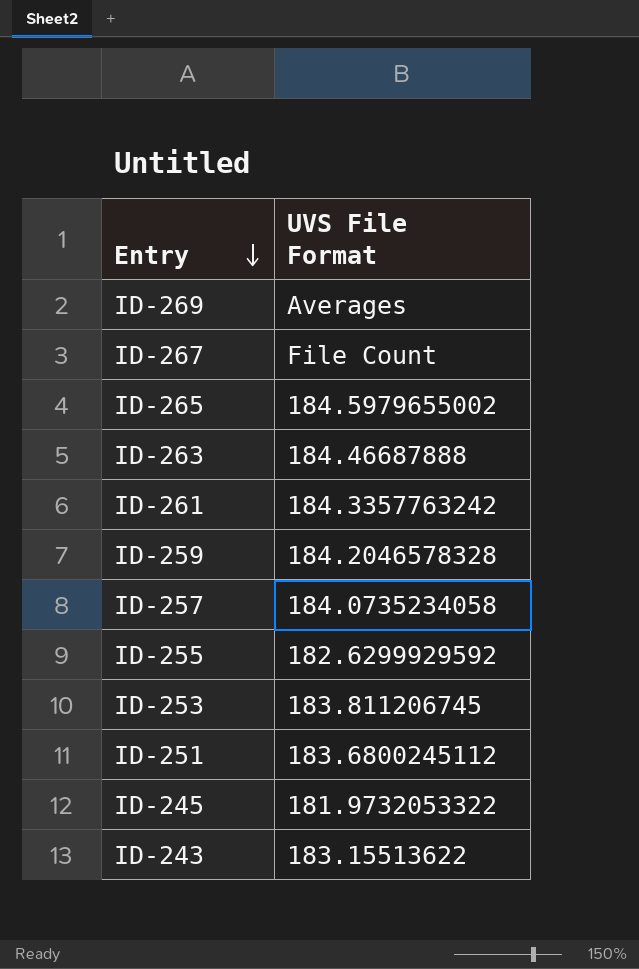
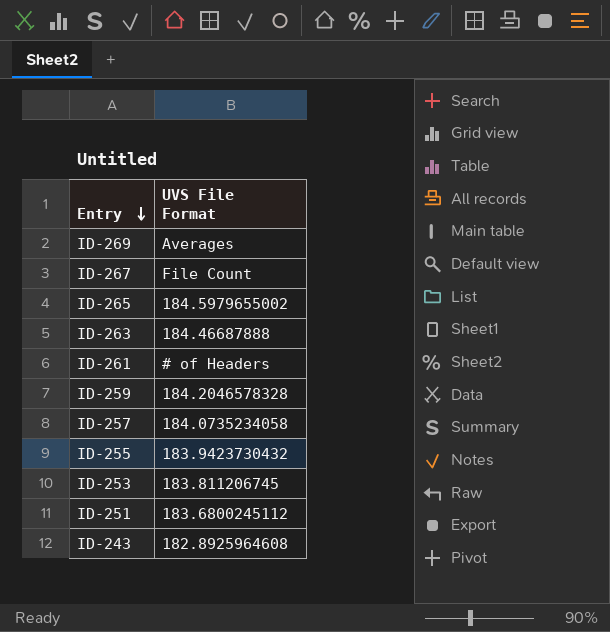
row ID-245: 181.9732053322 -> none
ID-261 | UVS File Format: 184.3357763242 -> # of Headers
ID-255 | UVS File Format: 182.6299929592 -> 183.9423730432
ID-243 | UVS File Format: 183.15513622 -> 182.8925964608

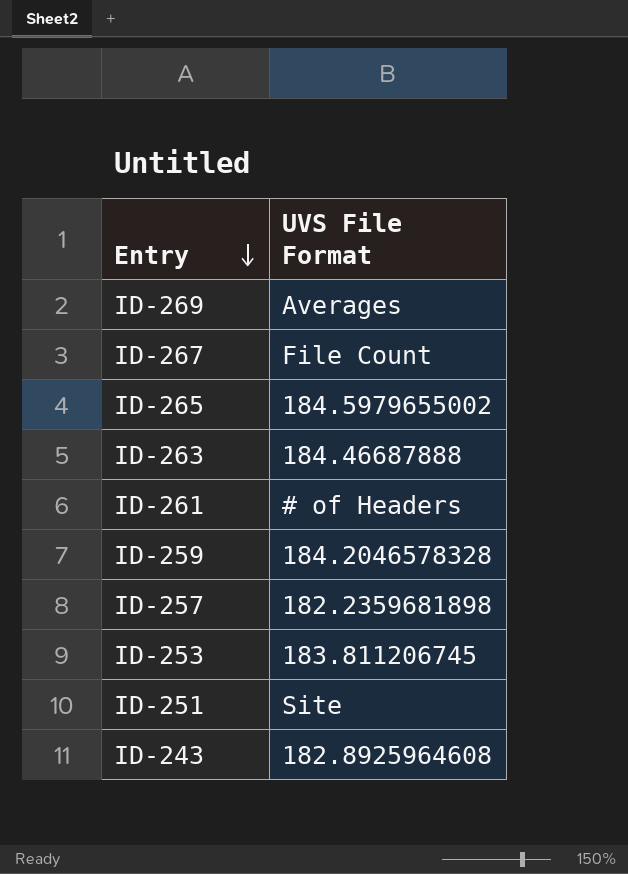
row ID-255: 183.9423730432 -> none
ID-257 | UVS File Format: 184.0735234058 -> 182.2359681898
ID-251 | UVS File Format: 183.6800245112 -> Site

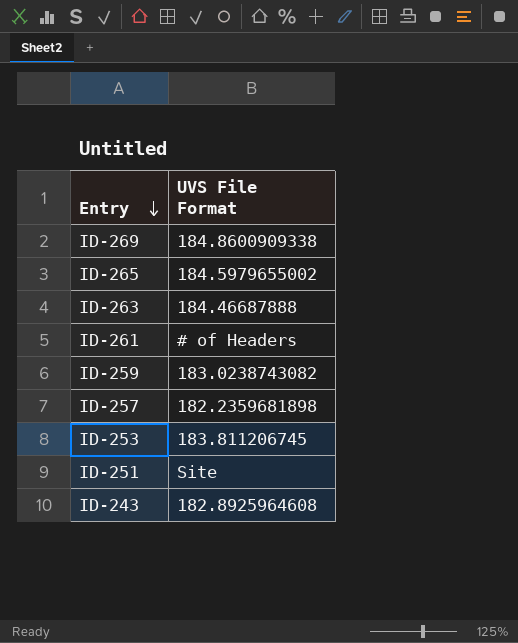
row ID-267: File Count -> none
ID-269 | UVS File Format: Averages -> 184.8600909338
ID-259 | UVS File Format: 184.2046578328 -> 183.0238743082

